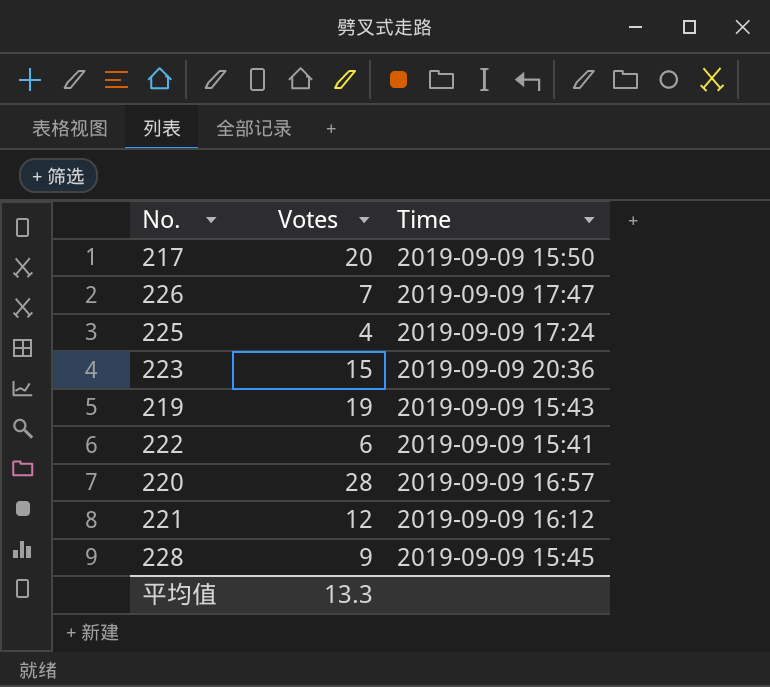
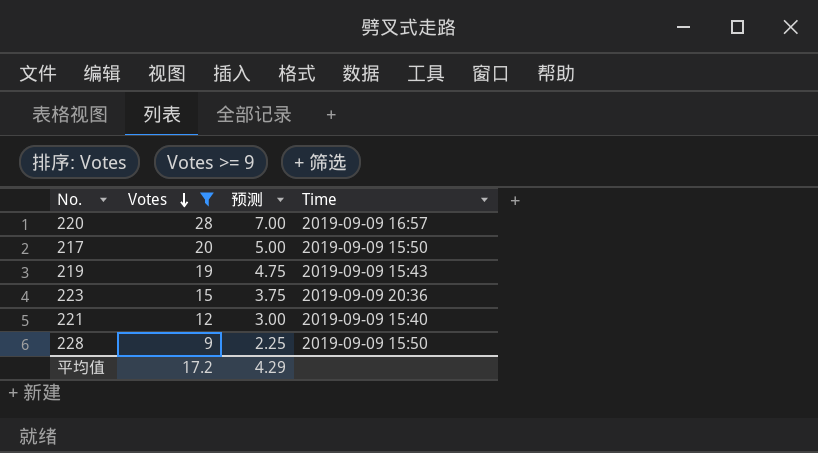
filter: none -> Votes >= 9
row order: none -> Votes descending
column 预测 | formula: none -> [Votes] * 0.25
221 | Time: 2019-09-09 16:12 -> 2019-09-09 15:40
228 | Time: 2019-09-09 15:45 -> 2019-09-09 15:50
平均值 | Votes: 13.3 -> 17.2

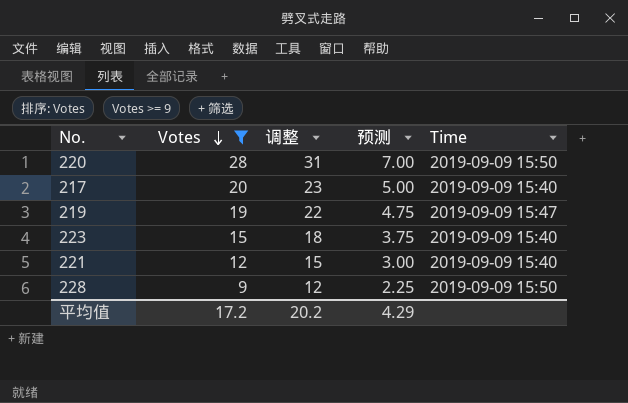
column 调整 | formula: none -> [Votes] + 3
220 | Time: 2019-09-09 16:57 -> 2019-09-09 15:50
217 | Time: 2019-09-09 15:50 -> 2019-09-09 15:40
219 | Time: 2019-09-09 15:43 -> 2019-09-09 15:47
223 | Time: 2019-09-09 20:36 -> 2019-09-09 15:40

